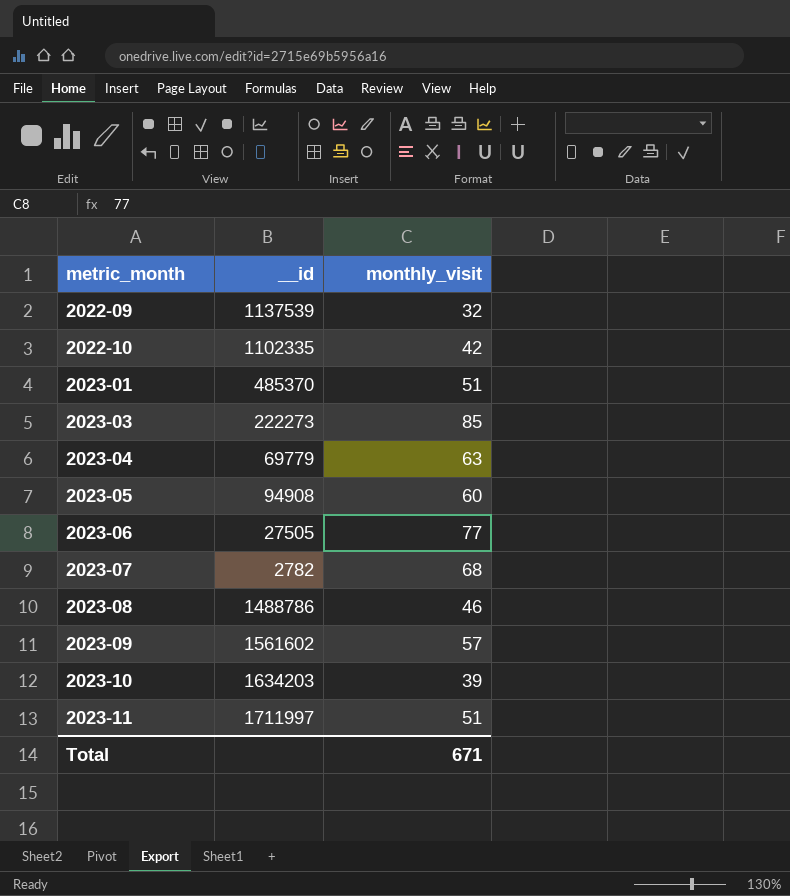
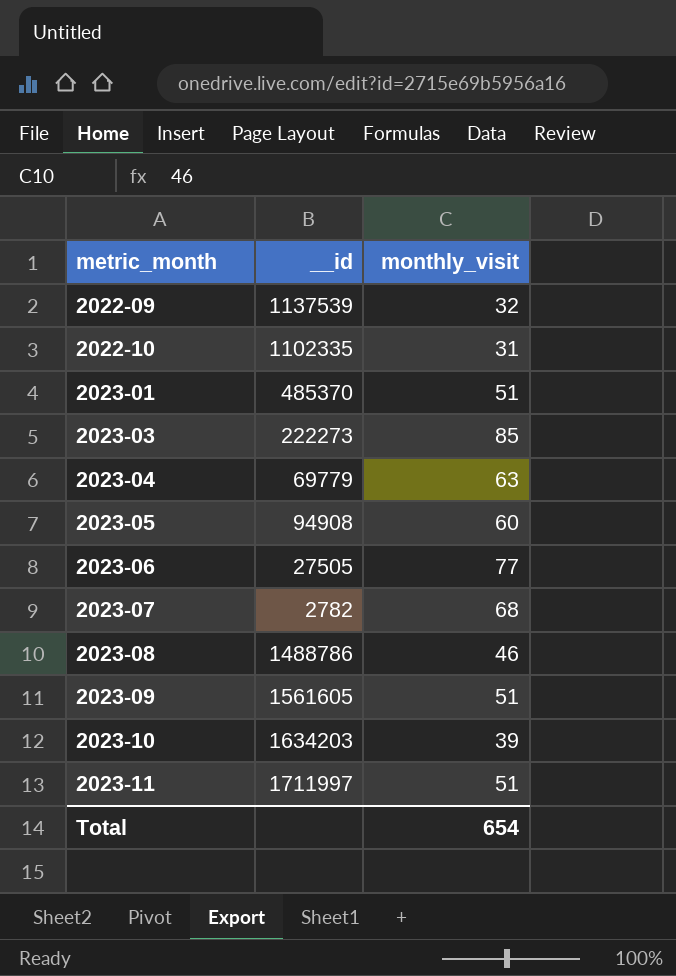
2022-10 | monthly_visit: 42 -> 31
2023-09 | __id: 1561602 -> 1561605
2023-09 | monthly_visit: 57 -> 51
Total | monthly_visit: 671 -> 654

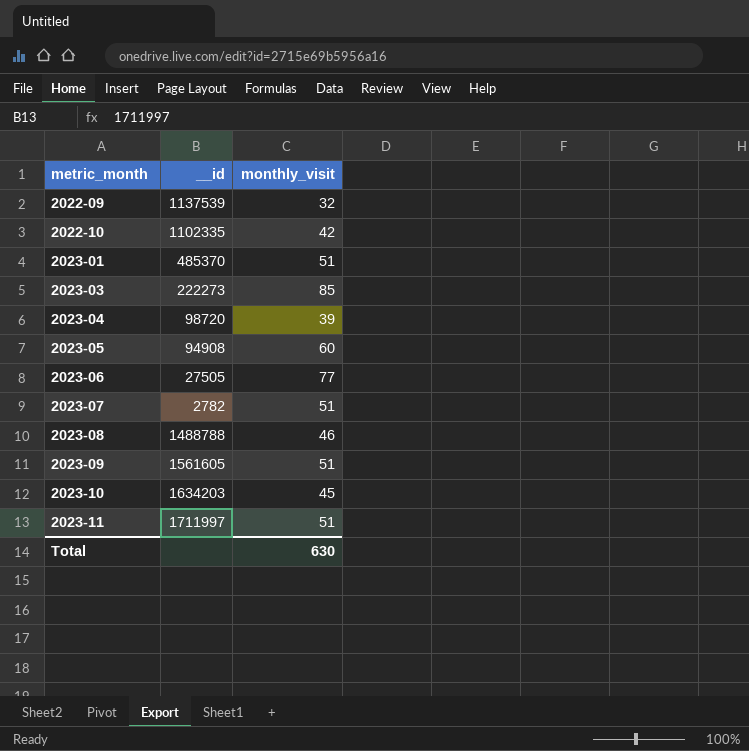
2022-10 | monthly_visit: 31 -> 42
2023-04 | __id: 69779 -> 98720
2023-04 | monthly_visit: 63 -> 39
2023-07 | monthly_visit: 68 -> 51
2023-08 | __id: 1488786 -> 1488788
2023-10 | monthly_visit: 39 -> 45
Total | monthly_visit: 654 -> 630

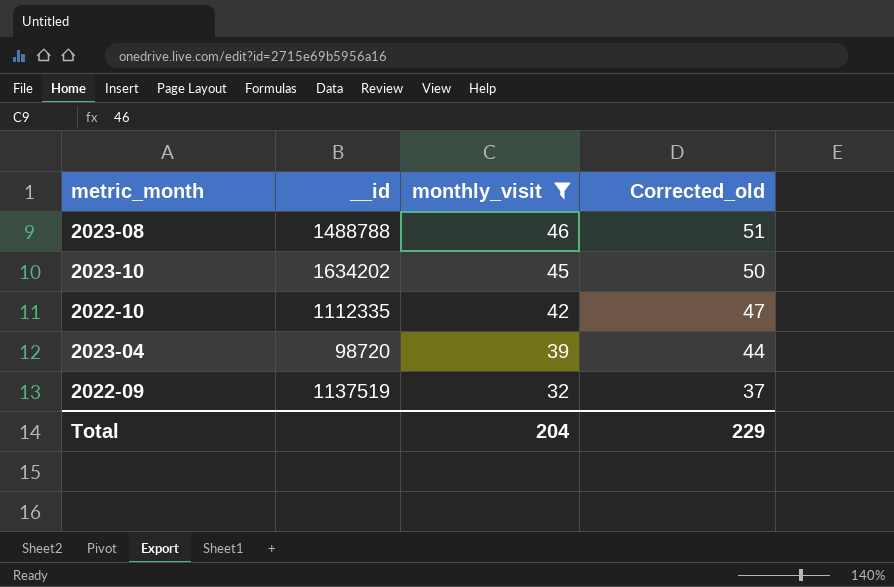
filter: none -> monthly_visit <= 46
row order: metric_month ascending -> monthly_visit descending
column Corrected_old | formula: none -> [monthly_visit] + 5
2023-10 | __id: 1634203 -> 1634202
2022-10 | __id: 1102335 -> 1112335
2022-09 | __id: 1137539 -> 1137519
Total | monthly_visit: 630 -> 204

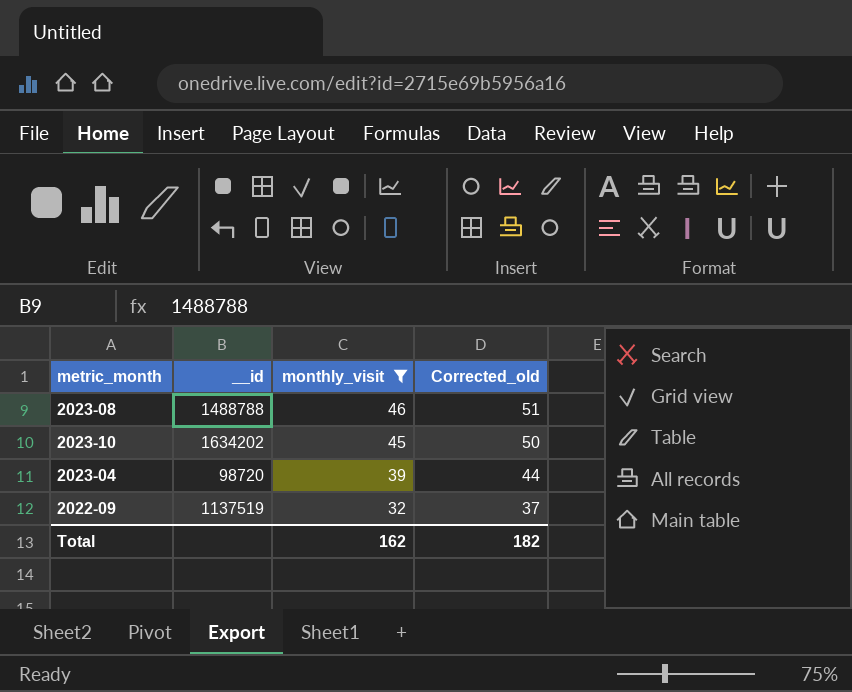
row 2022-10: 1112335 | 42 | 47 -> none
Total | monthly_visit: 204 -> 162
Total | Corrected_old: 229 -> 182

